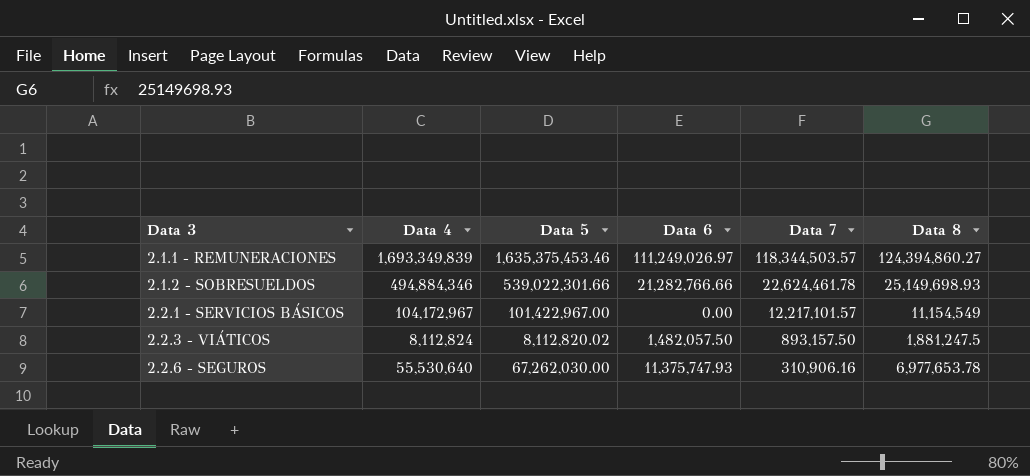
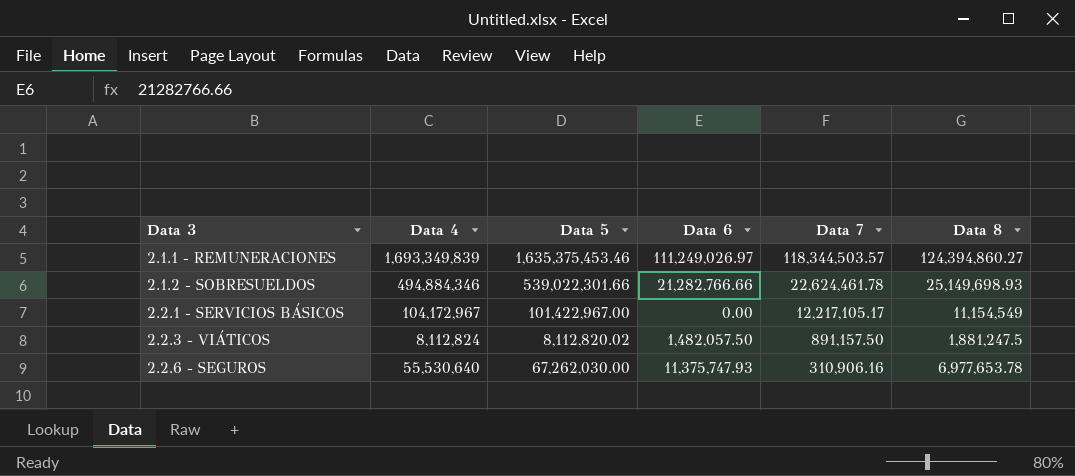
2.2.1 - SERVICIOS BÁSICOS | Data 7: 12,217,101.57 -> 12,217,105.17
2.2.3 - VIÁTICOS | Data 7: 893,157.50 -> 891,157.50

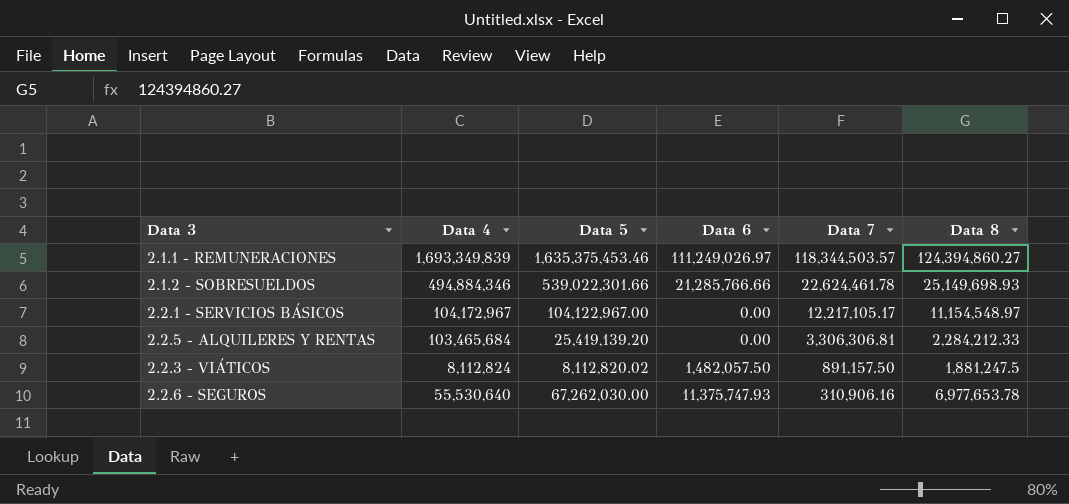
2.1.2 - SOBRESUELDOS | Data 6: 21,282,766.66 -> 21,285,766.66
2.2.1 - SERVICIOS BÁSICOS | Data 5: 101,422,967.00 -> 104,122,967.00
2.2.1 - SERVICIOS BÁSICOS | Data 8: 11,154,549 -> 11,154,548.97
row 2.2.5 - ALQUILERES Y RENTAS: none -> 103,465,684 | 25,419,139.20 | 0.00 | 3,306,306.81 | 2,284,212.33

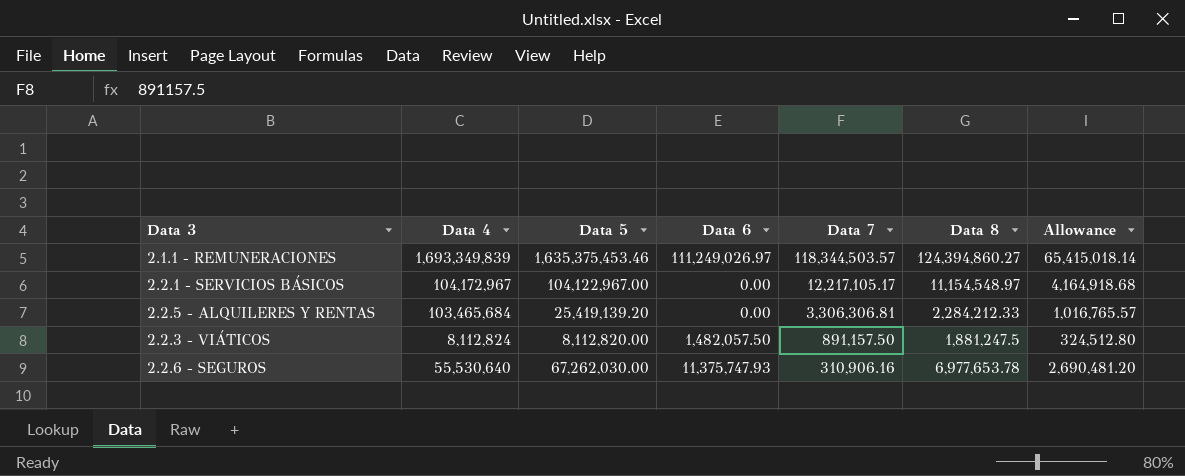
column Allowance | formula: none -> [Data 5] * 0.04
row 2.1.2 - SOBRESUELDOS: 494,884,346 | 539,022,301.66 | 21,285,766.66 | 22,624,461.78 | 25,149,698.93 -> none
2.2.3 - VIÁTICOS | Data 5: 8,112,820.02 -> 8,112,820.00

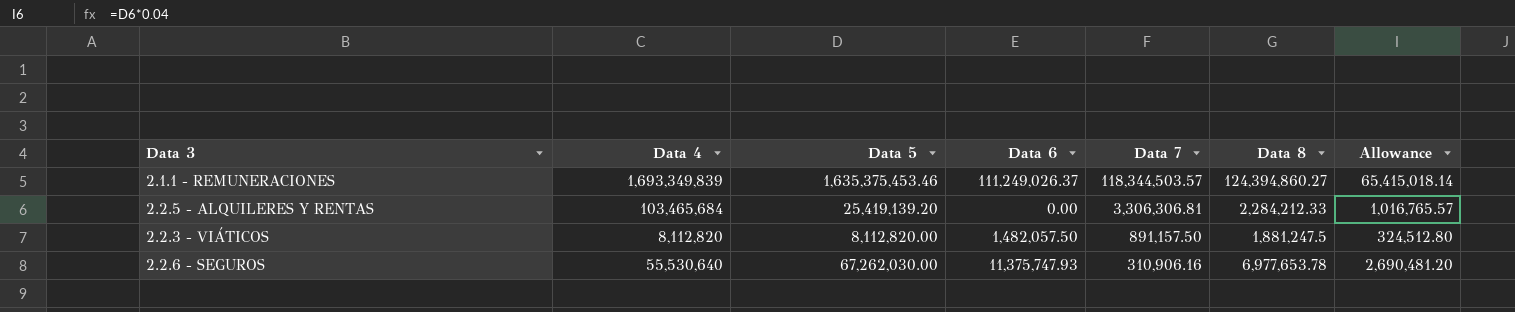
row 2.2.1 - SERVICIOS BÁSICOS: 104,172,967 | 104,122,967.00 | 0.00 | 12,217,105.17 | 11,154,548.97 | 4,164,918.68 -> none
2.1.1 - REMUNERACIONES | Data 6: 111,249,026.97 -> 111,249,026.37
2.2.3 - VIÁTICOS | Data 4: 8,112,824 -> 8,112,820

